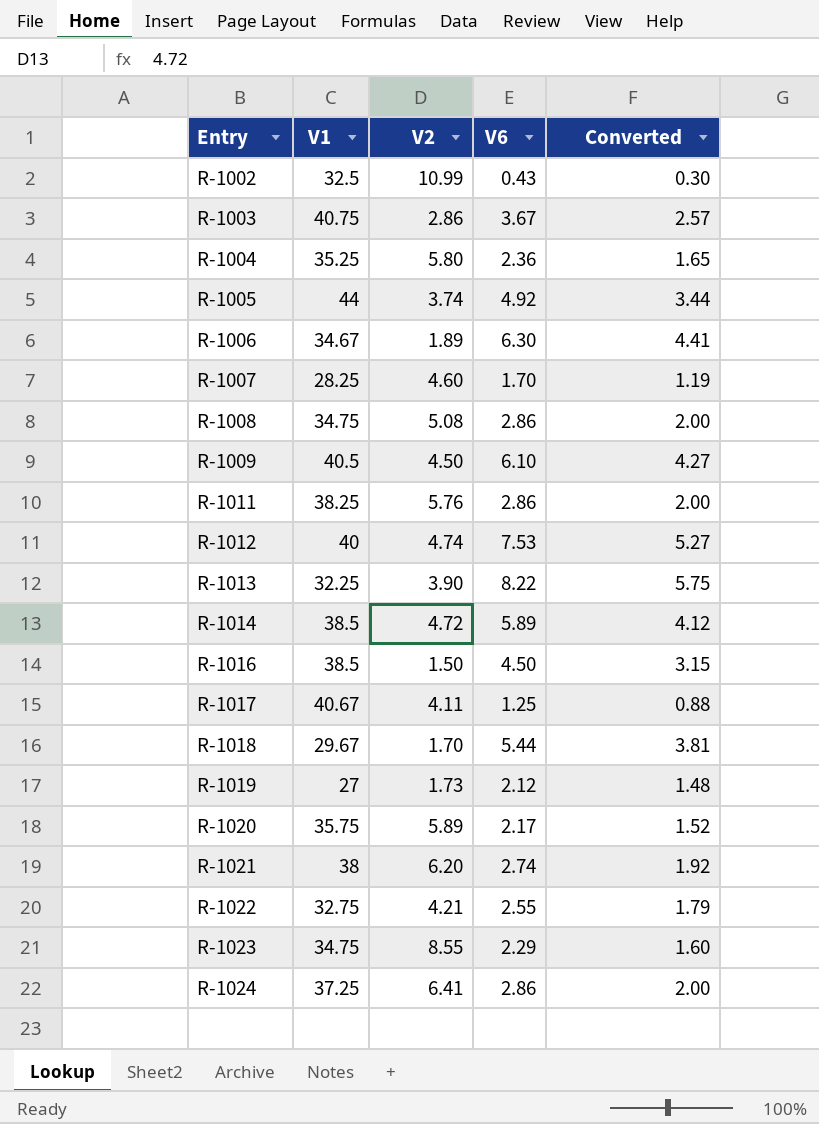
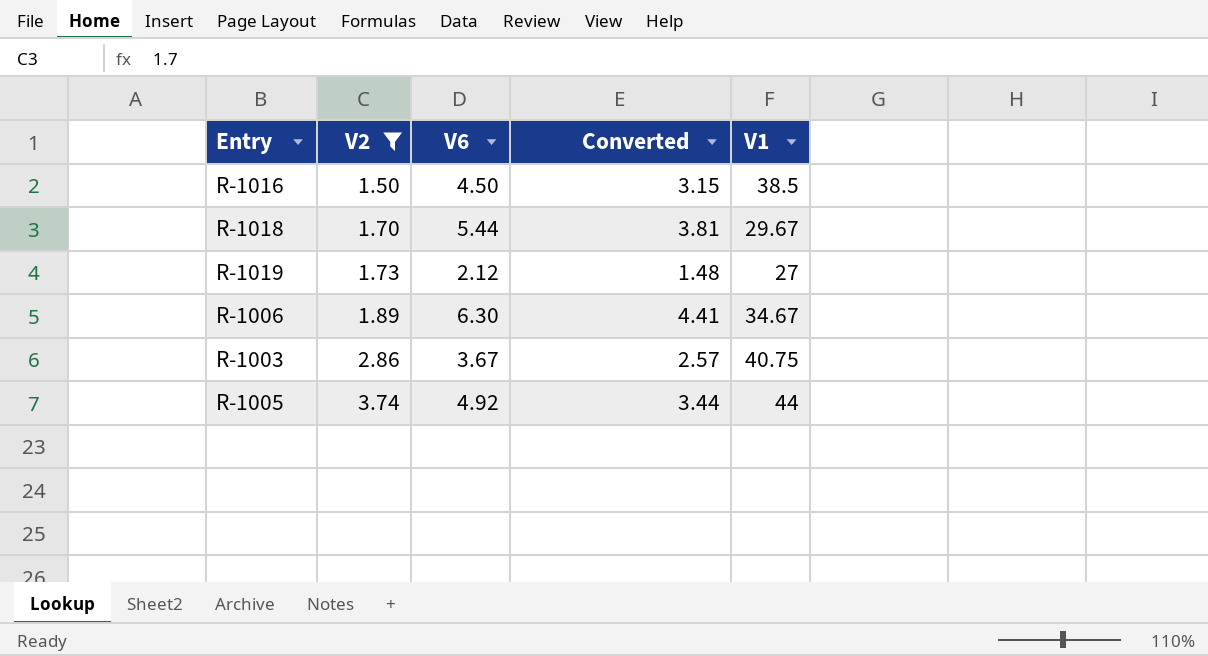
filter: none -> V2 <= 3.74
row order: Entry ascending -> V2 ascending
column V1 | position: 2 -> 5

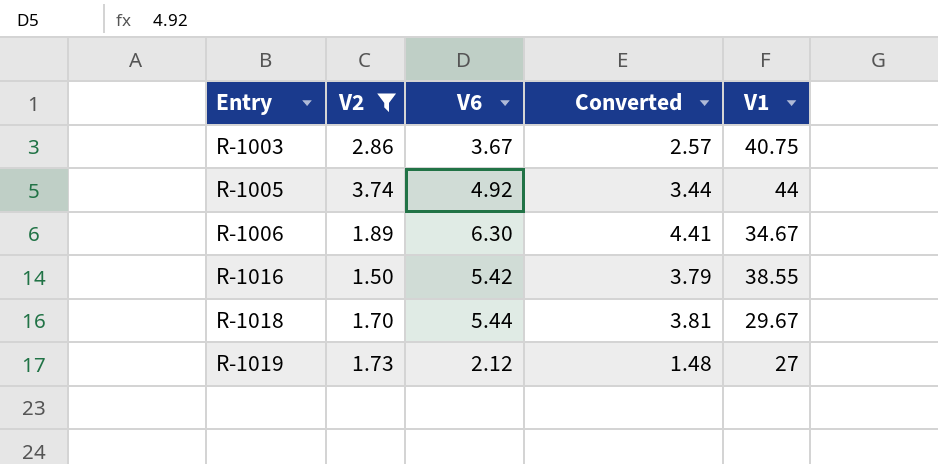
row order: V2 ascending -> Entry ascending
R-1016 | V6: 4.50 -> 5.42
R-1016 | Converted: 3.15 -> 3.79
R-1016 | V1: 38.5 -> 38.55

